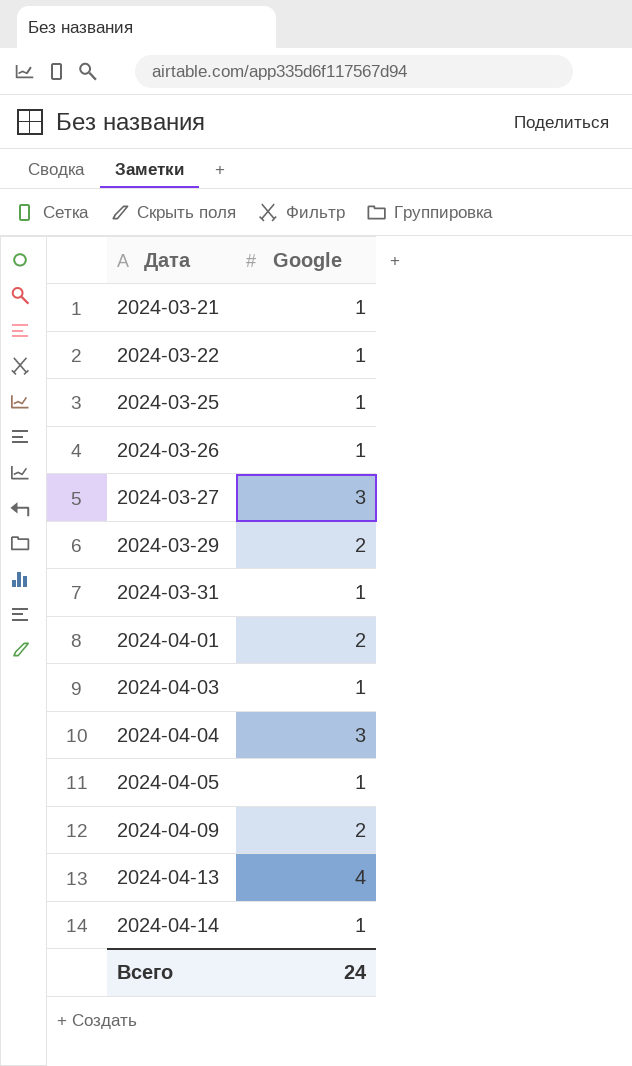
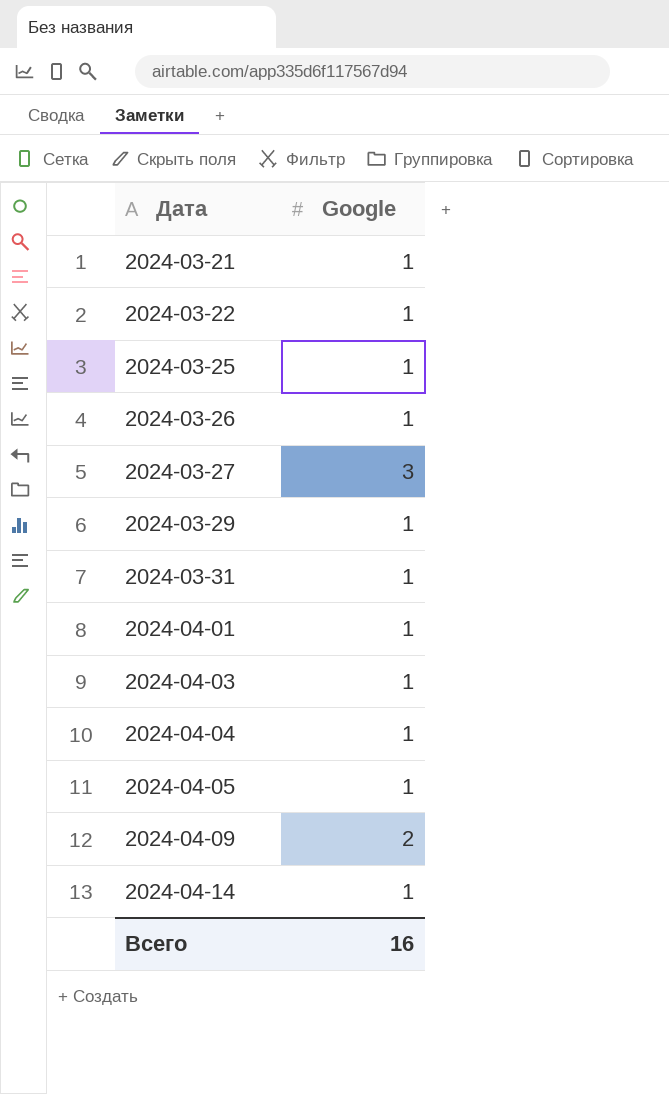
row 2024-04-13: 4 -> none
2024-03-29 | Google: 2 -> 1
2024-04-01 | Google: 2 -> 1
2024-04-04 | Google: 3 -> 1
Всего | Google: 24 -> 16

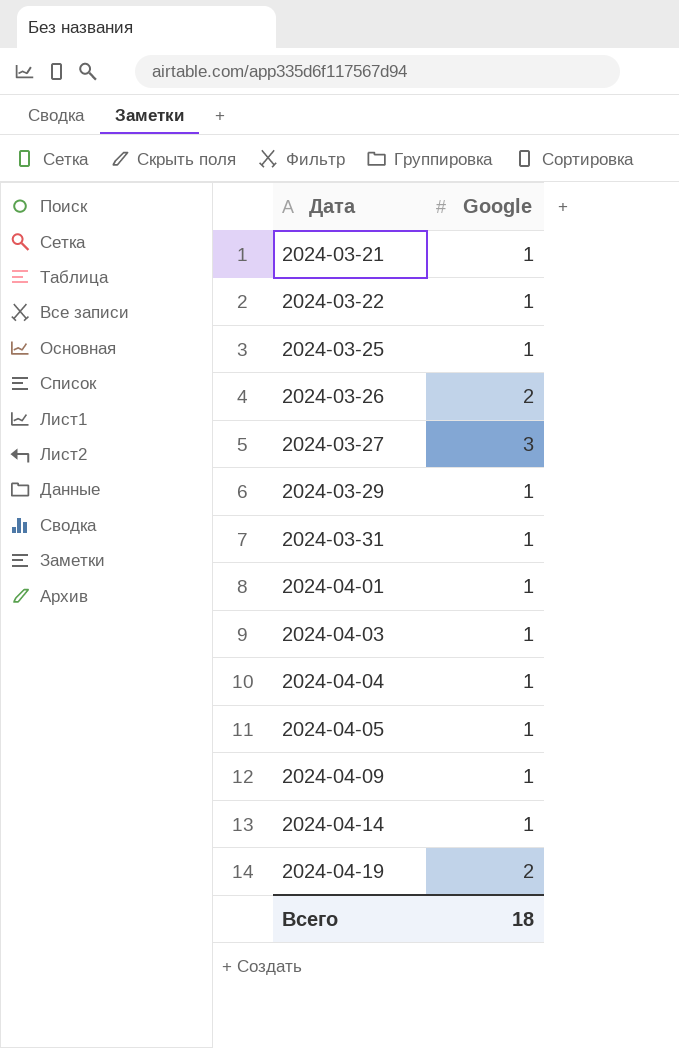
2024-03-26 | Google: 1 -> 2
2024-04-09 | Google: 2 -> 1
row 2024-04-19: none -> 2
Всего | Google: 16 -> 18

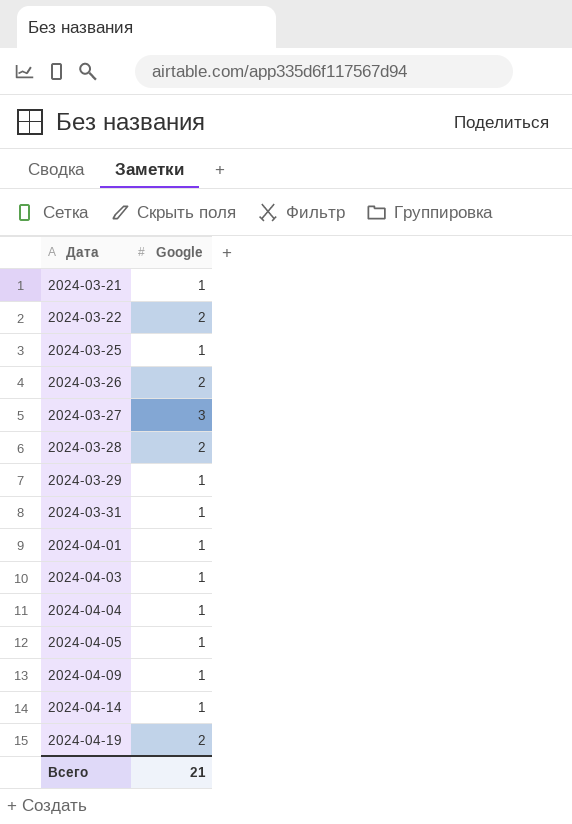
2024-03-22 | Google: 1 -> 2
row 2024-03-28: none -> 2
Всего | Google: 18 -> 21

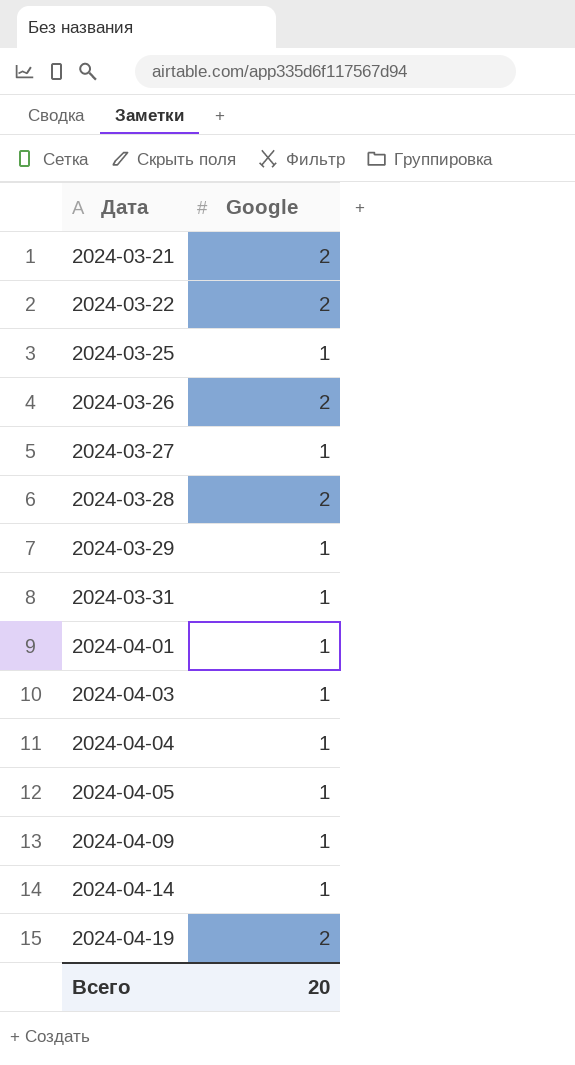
2024-03-21 | Google: 1 -> 2
2024-03-27 | Google: 3 -> 1
Всего | Google: 21 -> 20

